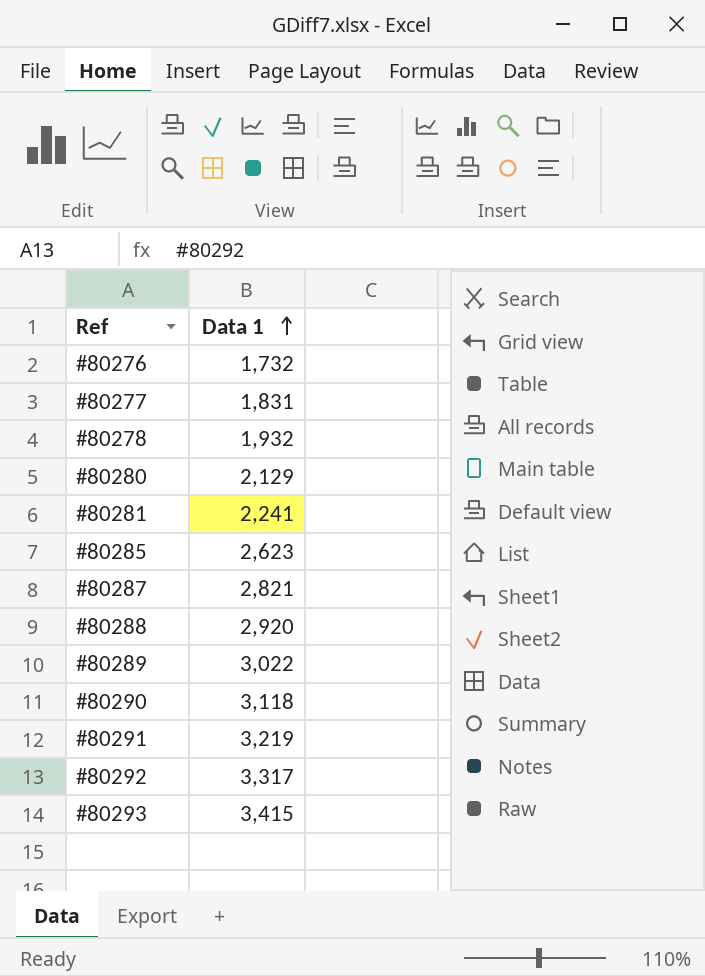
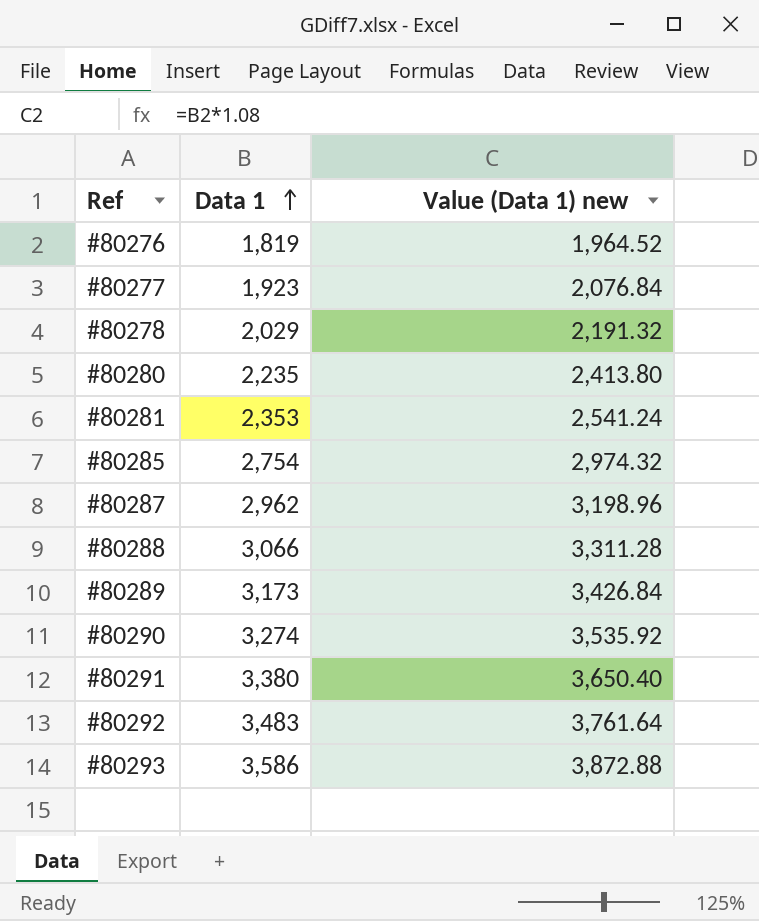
column Value (Data 1) new | formula: none -> [Data 1] * 1.08
#80276 | Data 1: 1,732 -> 1,819
#80277 | Data 1: 1,831 -> 1,923
#80278 | Data 1: 1,932 -> 2,029
#80280 | Data 1: 2,129 -> 2,235
#80281 | Data 1: 2,241 -> 2,353
#80285 | Data 1: 2,623 -> 2,754
#80287 | Data 1: 2,821 -> 2,962
#80288 | Data 1: 2,920 -> 3,066
#80289 | Data 1: 3,022 -> 3,173
#80290 | Data 1: 3,118 -> 3,274
#80291 | Data 1: 3,219 -> 3,380
#80292 | Data 1: 3,317 -> 3,483
#80293 | Data 1: 3,415 -> 3,586

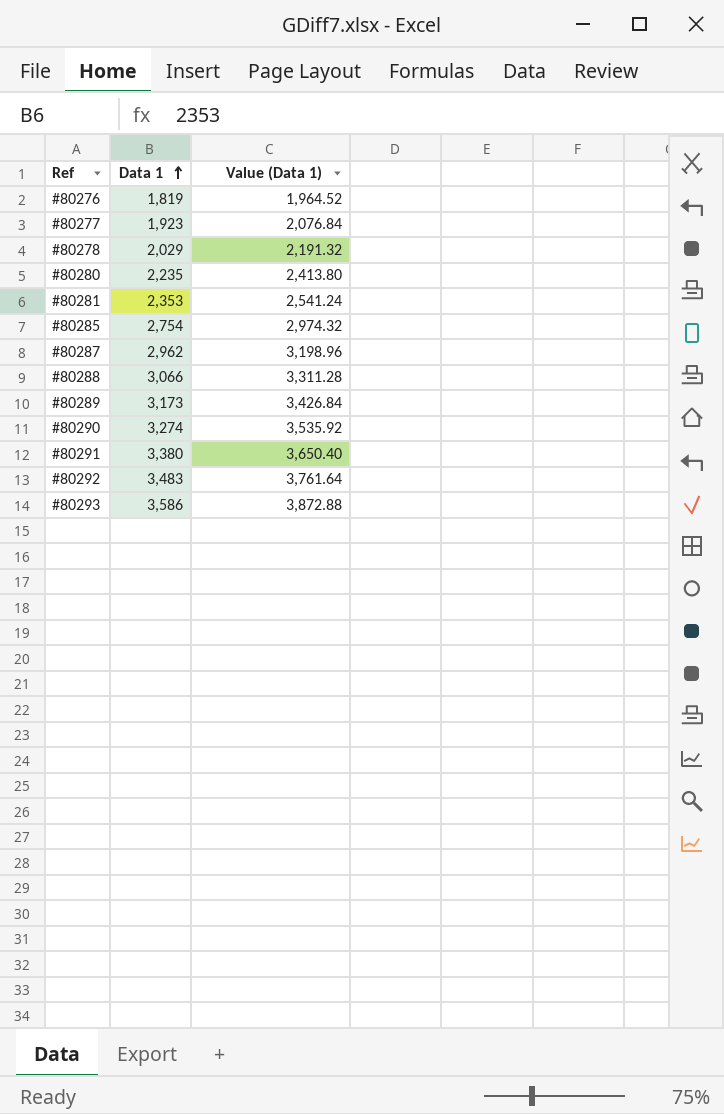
column name: Value (Data 1) new -> Value (Data 1)

